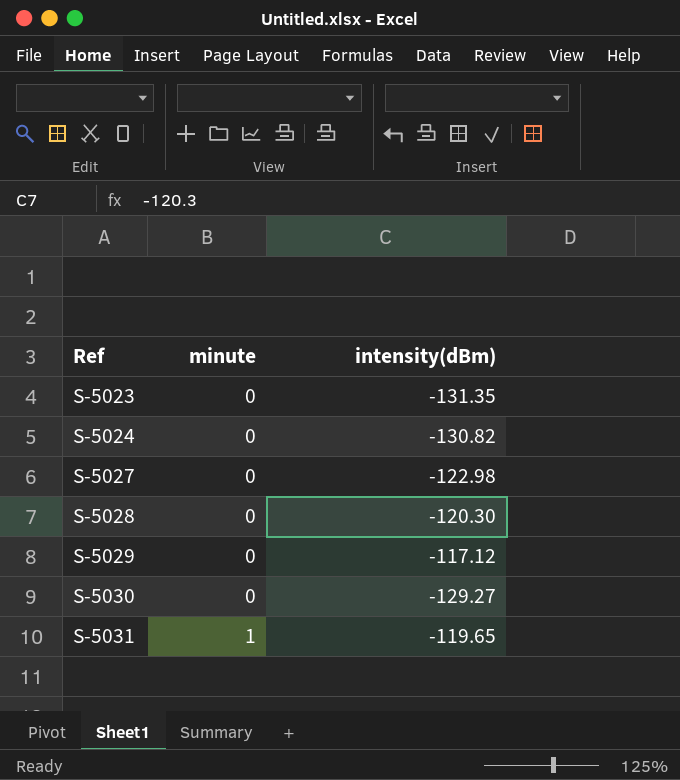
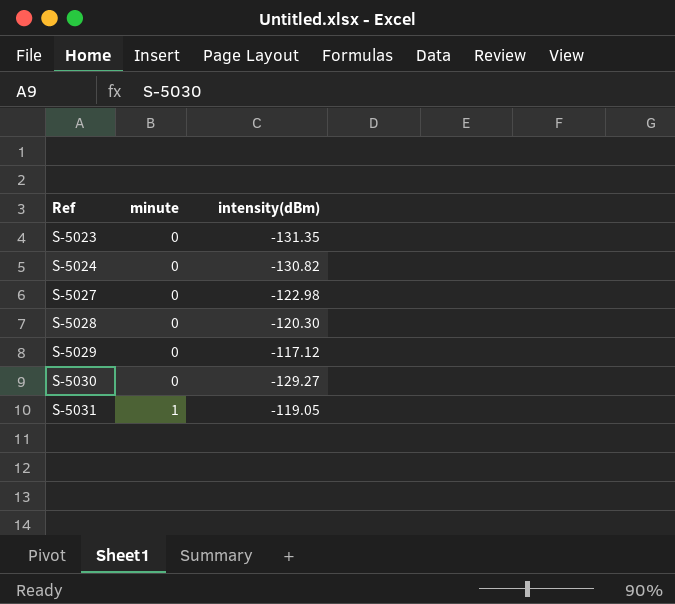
S-5031 | intensity(dBm): -119.65 -> -119.05

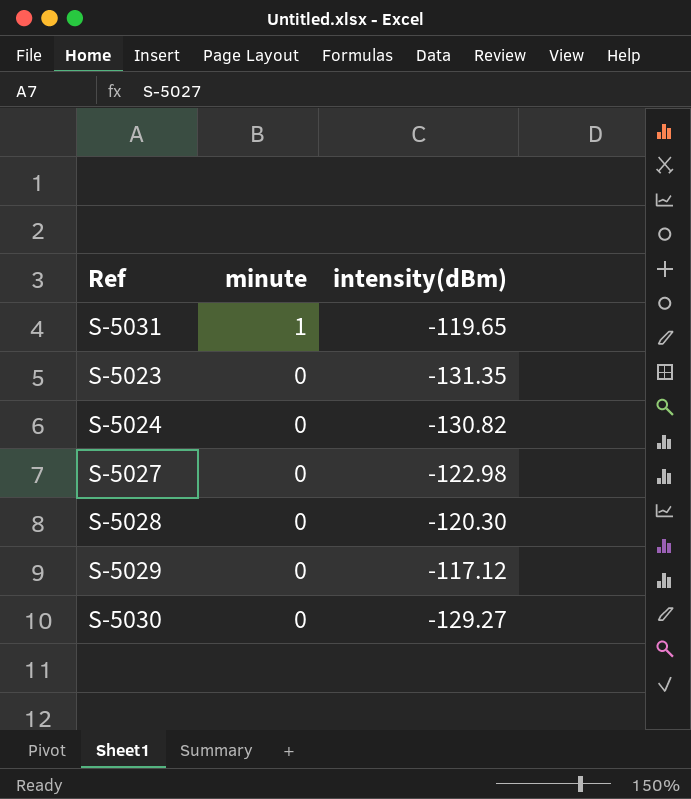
row order: Ref ascending -> minute descending
S-5031 | intensity(dBm): -119.05 -> -119.65

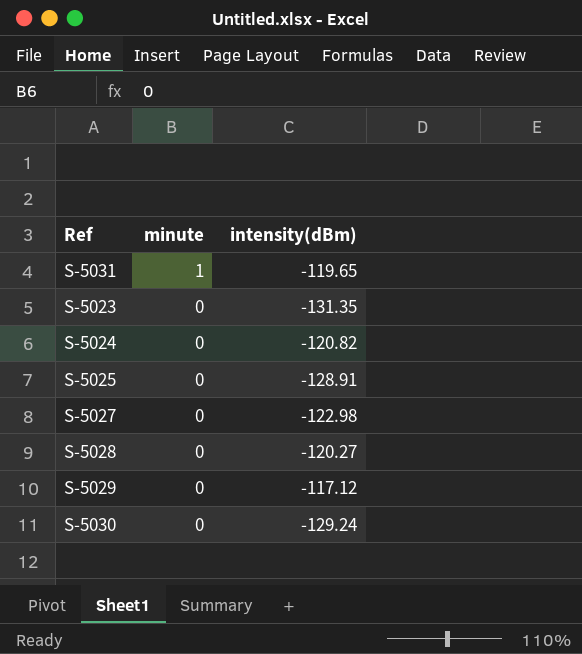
S-5024 | intensity(dBm): -130.82 -> -120.82
row S-5025: none -> 0 | -128.91
S-5028 | intensity(dBm): -120.30 -> -120.27
S-5030 | intensity(dBm): -129.27 -> -129.24

